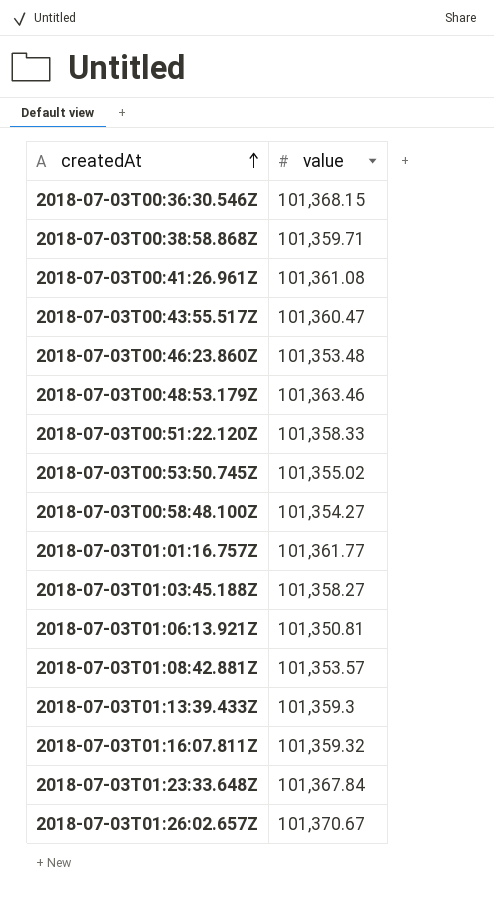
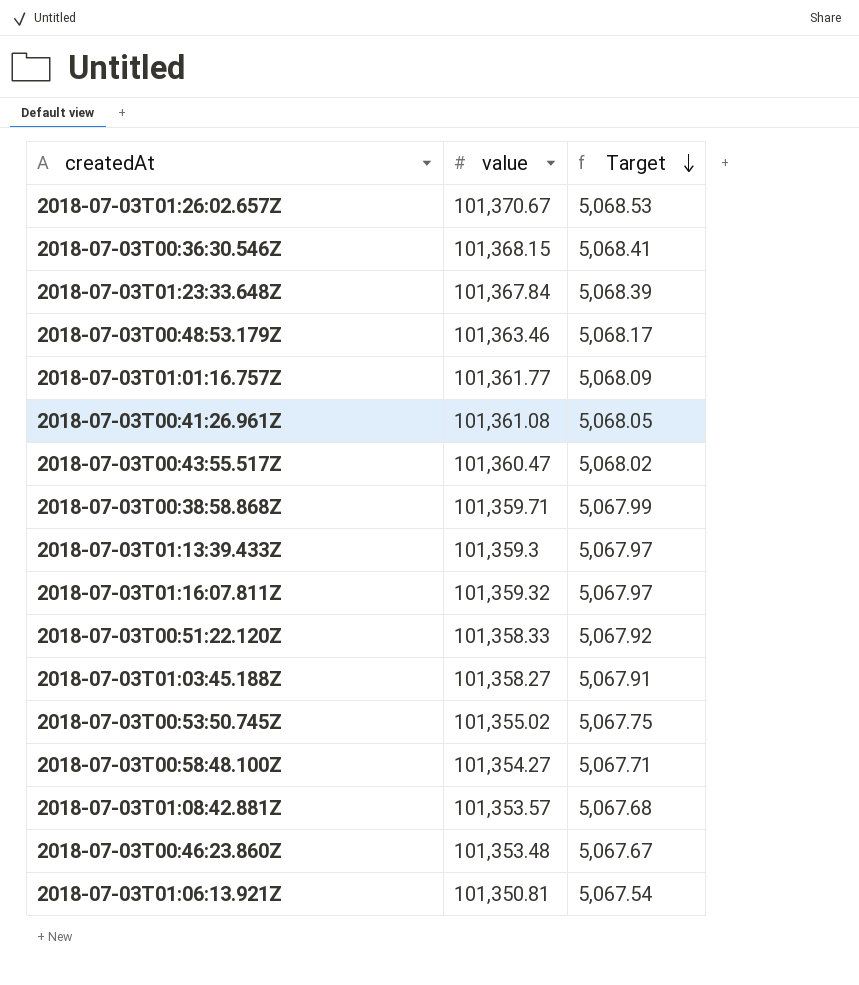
row order: createdAt ascending -> Target descending
column Target | formula: none -> [value] * 0.05

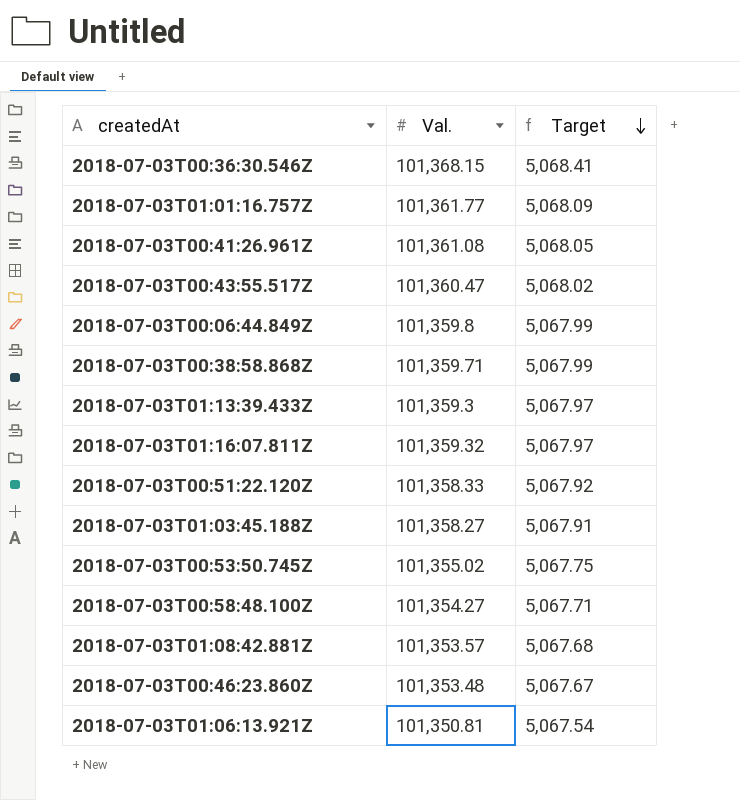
column name: value -> Val.
row 2018-07-03T01:26:02.657Z: 101,370.67 | 5,068.53 -> none
row 2018-07-03T01:23:33.648Z: 101,367.84 | 5,068.39 -> none
row 2018-07-03T00:48:53.179Z: 101,363.46 | 5,068.17 -> none
row 2018-07-03T00:06:44.849Z: none -> 101,359.8 | 5,067.99

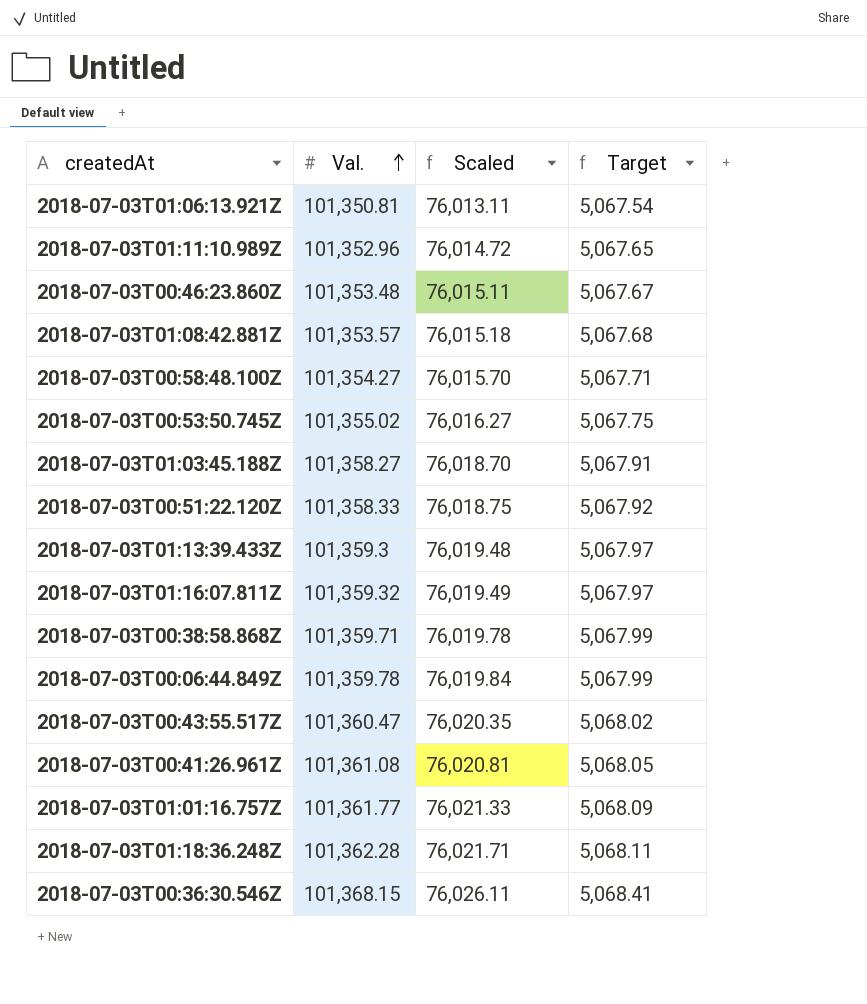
row order: Target descending -> Val. ascending
column Scaled | formula: none -> [Val.] * 0.75
row 2018-07-03T01:11:10.989Z: none -> 101,352.96 | 76,014.72 | 5,067.65
2018-07-03T00:06:44.849Z | Val.: 101,359.8 -> 101,359.78
row 2018-07-03T01:18:36.248Z: none -> 101,362.28 | 76,021.71 | 5,068.11

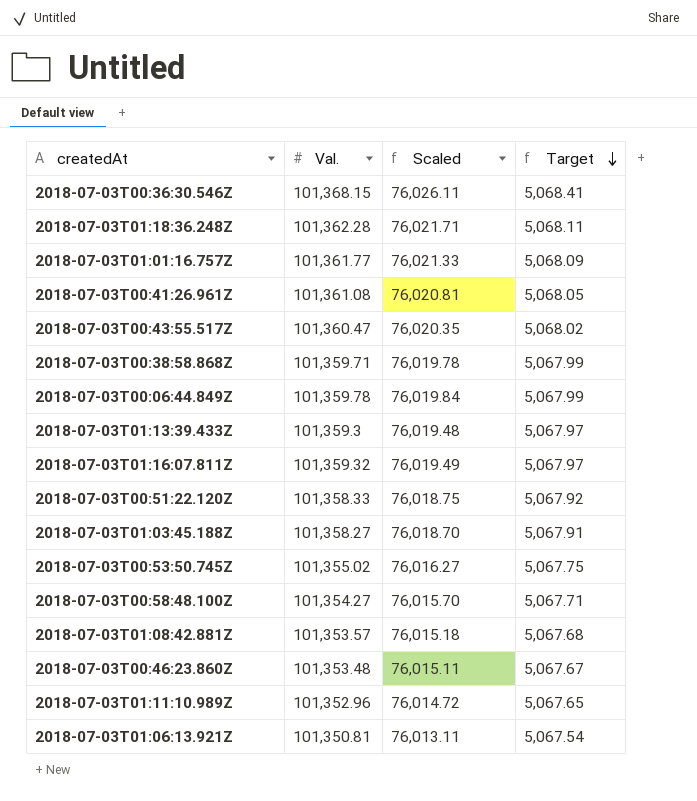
row order: Val. ascending -> Target descending

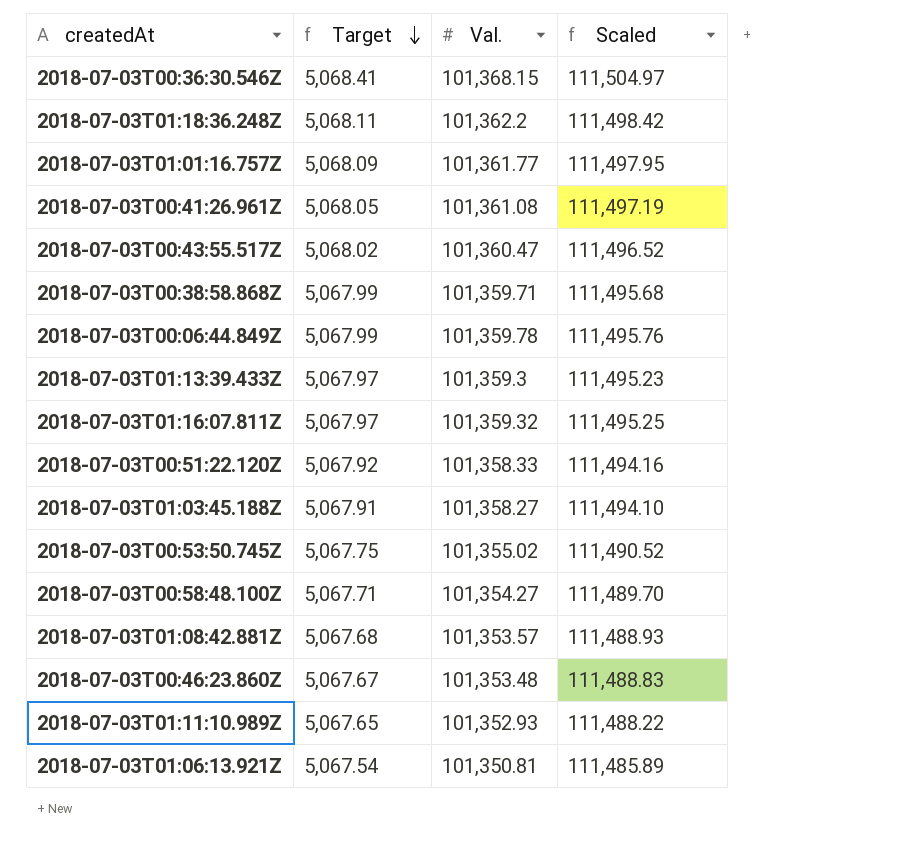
column Target | position: 4 -> 2
column Scaled | formula: [Val.] * 0.75 -> [Val.] * 1.1
2018-07-03T01:18:36.248Z | Val.: 101,362.28 -> 101,362.2
2018-07-03T01:11:10.989Z | Val.: 101,352.96 -> 101,352.93

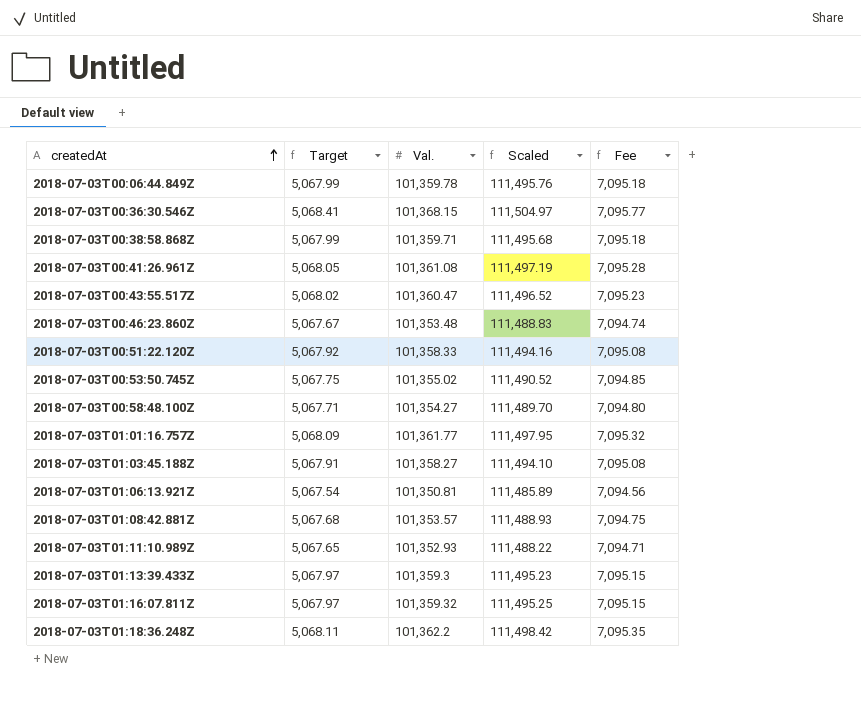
row order: Target descending -> createdAt ascending
column Fee | formula: none -> [Val.] * 0.07

